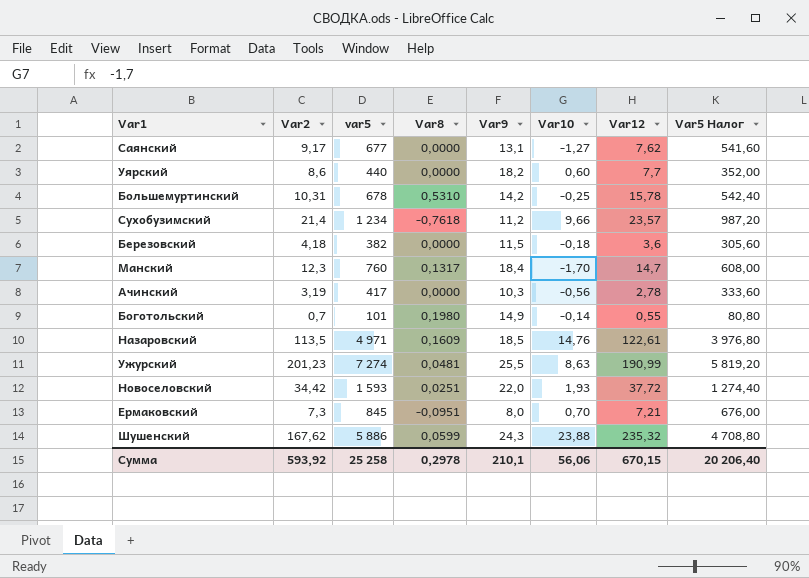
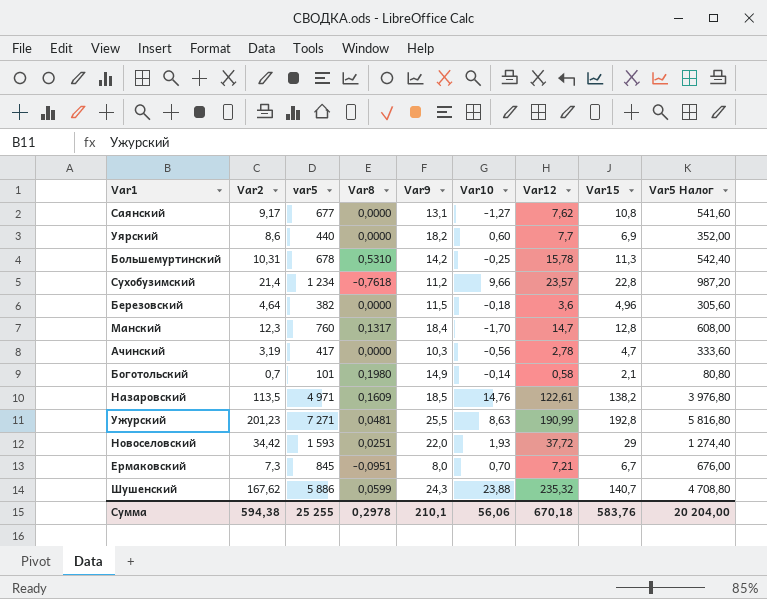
column Var15 | position: none -> 8
Березовский | Var2: 4,18 -> 4,64
Боготольский | Var12: 0,55 -> 0,58
Ужурский | var5: 7 274 -> 7 271
Ужурский | Var5 Налог: 5 819,20 -> 5 816,80
Сумма | Var2: 593,92 -> 594,38
Сумма | var5: 25 258 -> 25 255
Сумма | Var12: 670,15 -> 670,18
Сумма | Var5 Налог: 20 206,40 -> 20 204,00

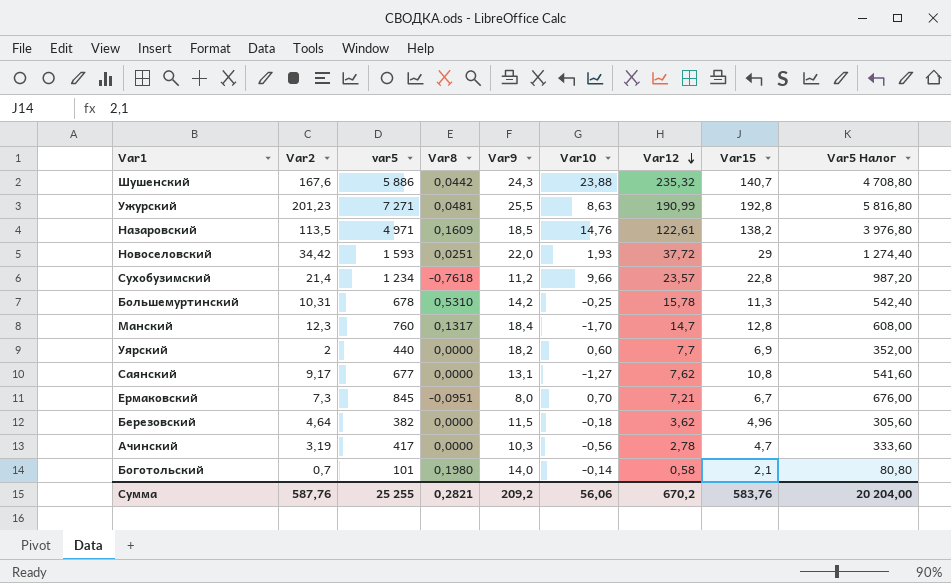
row order: none -> Var12 descending
Шушенский | Var2: 167,62 -> 167,6
Шушенский | Var8: 0,0599 -> 0,0442
Уярский | Var2: 8,6 -> 2
Березовский | Var12: 3,6 -> 3,62
Боготольский | Var9: 14,9 -> 14,0
Сумма | Var2: 594,38 -> 587,76
Сумма | Var8: 0,2978 -> 0,2821
Сумма | Var9: 210,1 -> 209,2
Сумма | Var12: 670,18 -> 670,2

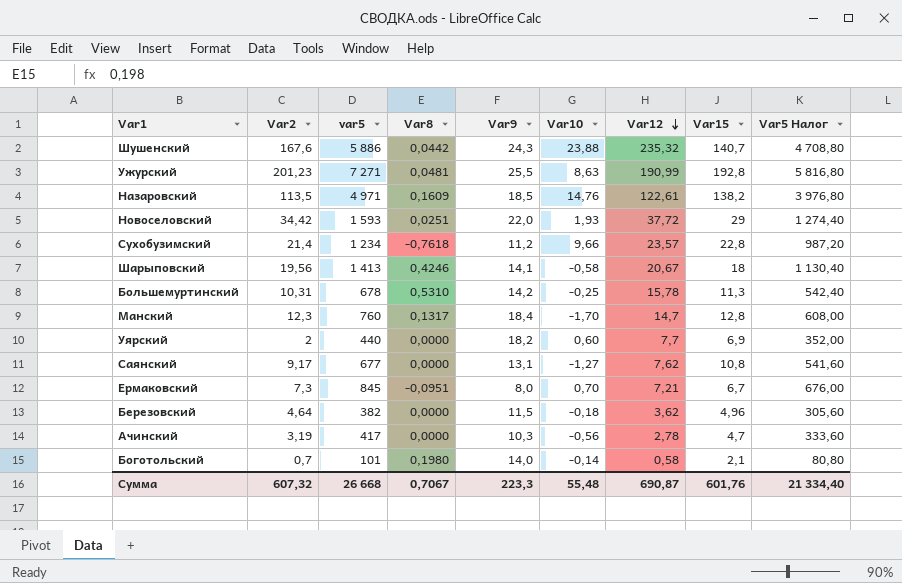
row Шарыповский: none -> 19,56 | 1 413 | 0,4246 | 14,1 | -0,58 | 20,67 | 18 | 1 130,40
Сумма | Var2: 587,76 -> 607,32
Сумма | var5: 25 255 -> 26 668
Сумма | Var8: 0,2821 -> 0,7067
Сумма | Var9: 209,2 -> 223,3
Сумма | Var10: 56,06 -> 55,48
Сумма | Var12: 670,2 -> 690,87
Сумма | Var15: 583,76 -> 601,76
Сумма | Var5 Налог: 20 204,00 -> 21 334,40

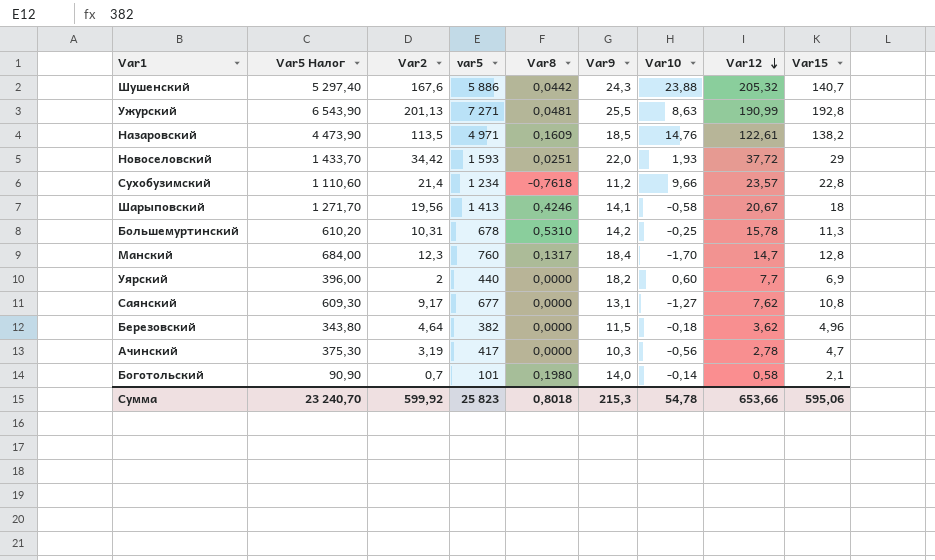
column Var5 Налог | formula: [var5] * 0,8 -> [var5] * 0,9
column Var5 Налог | position: 9 -> 2
row Ермаковский: 7,3 | 845 | -0,0951 | 8,0 | 0,70 | 7,21 | 6,7 | 676,00 -> none
Шушенский | Var12: 235,32 -> 205,32
Ужурский | Var2: 201,23 -> 201,13
Сумма | Var5 Налог: 21 334,40 -> 23 240,70
Сумма | Var2: 607,32 -> 599,92
Сумма | var5: 26 668 -> 25 823
Сумма | Var8: 0,7067 -> 0,8018
Сумма | Var9: 223,3 -> 215,3
Сумма | Var10: 55,48 -> 54,78
Сумма | Var12: 690,87 -> 653,66
Сумма | Var15: 601,76 -> 595,06

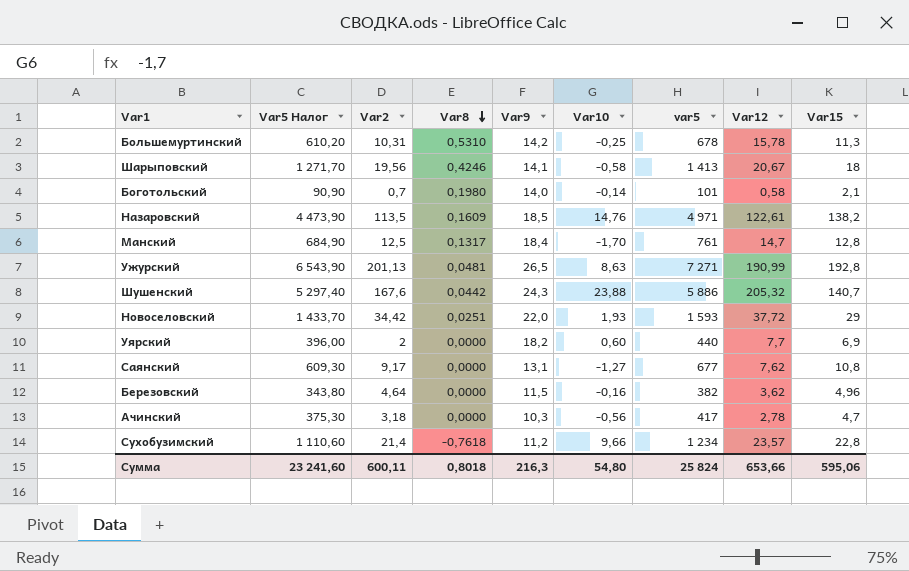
row order: Var12 descending -> Var8 descending
column var5 | position: 4 -> 7
Манский | Var5 Налог: 684,00 -> 684,90
Манский | Var2: 12,3 -> 12,5
Манский | var5: 760 -> 761
Ужурский | Var9: 25,5 -> 26,5
Березовский | Var10: -0,18 -> -0,16
Ачинский | Var2: 3,19 -> 3,18
Сумма | Var5 Налог: 23 240,70 -> 23 241,60
Сумма | Var2: 599,92 -> 600,11
Сумма | Var9: 215,3 -> 216,3
Сумма | Var10: 54,78 -> 54,80
Сумма | var5: 25 823 -> 25 824

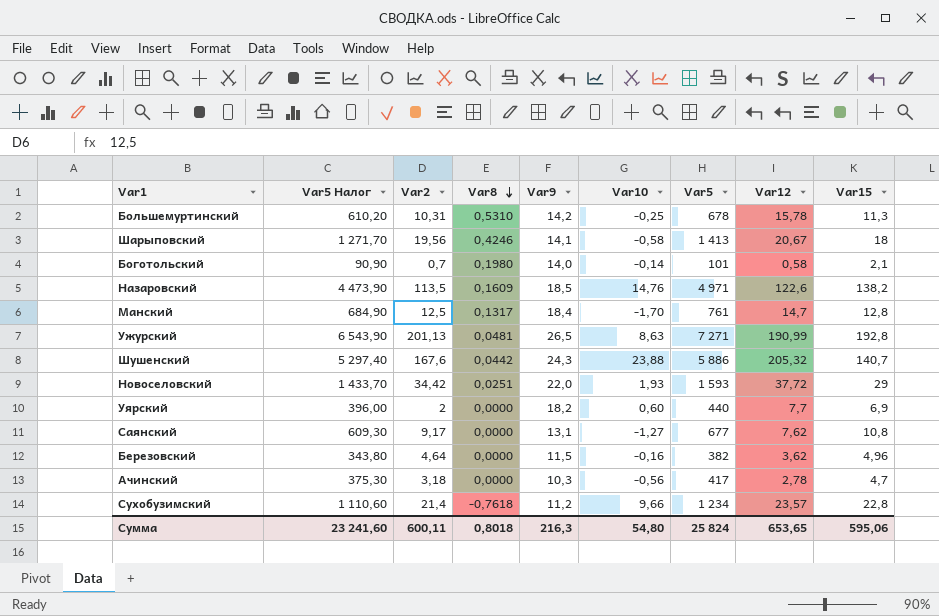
column name: var5 -> Var5
Назаровский | Var12: 122,61 -> 122,6
Сумма | Var12: 653,66 -> 653,65

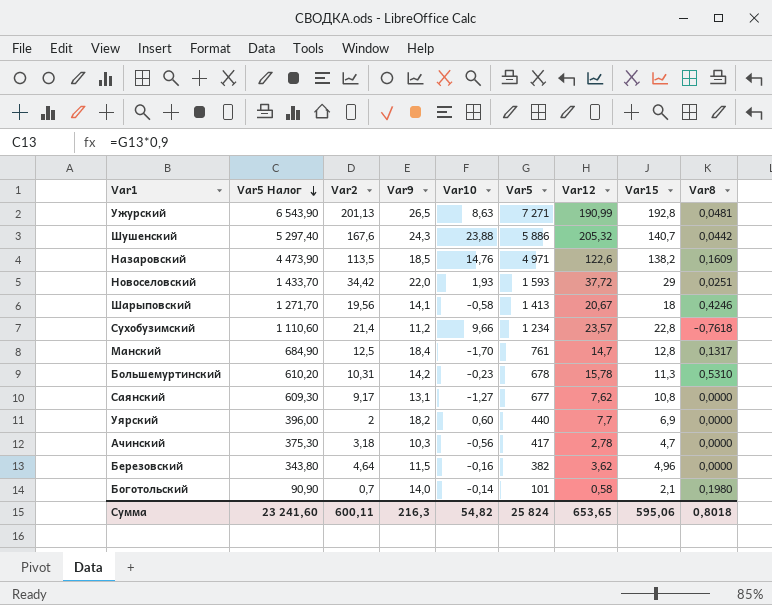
row order: Var8 descending -> Var5 Налог descending
column Var8 | position: 4 -> 9
Большемуртинский | Var10: -0,25 -> -0,23
Сумма | Var10: 54,80 -> 54,82

